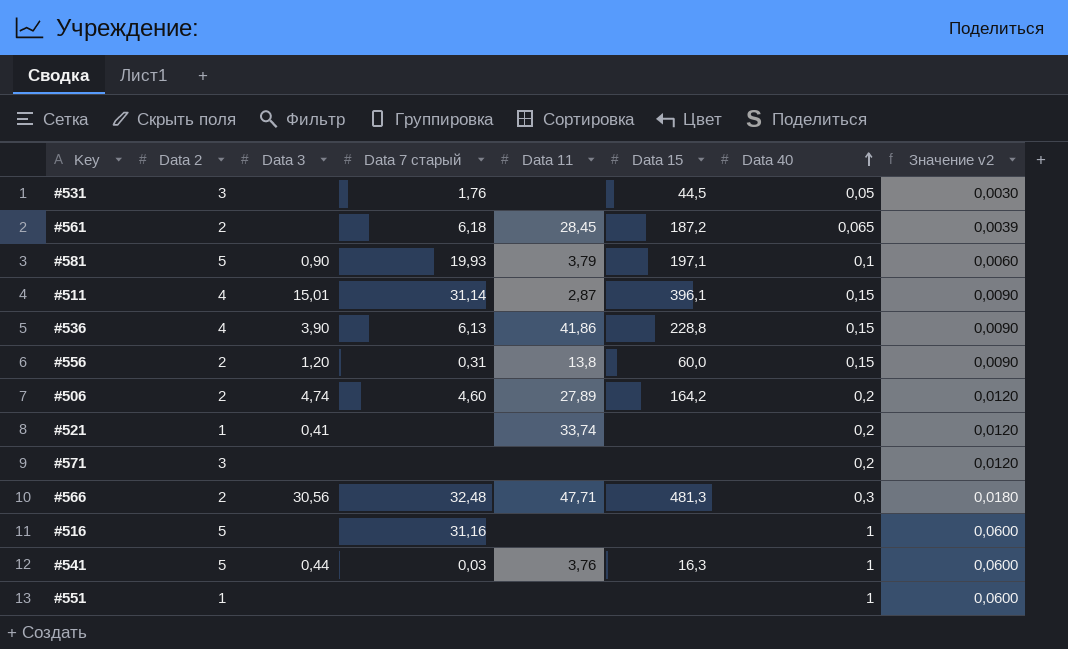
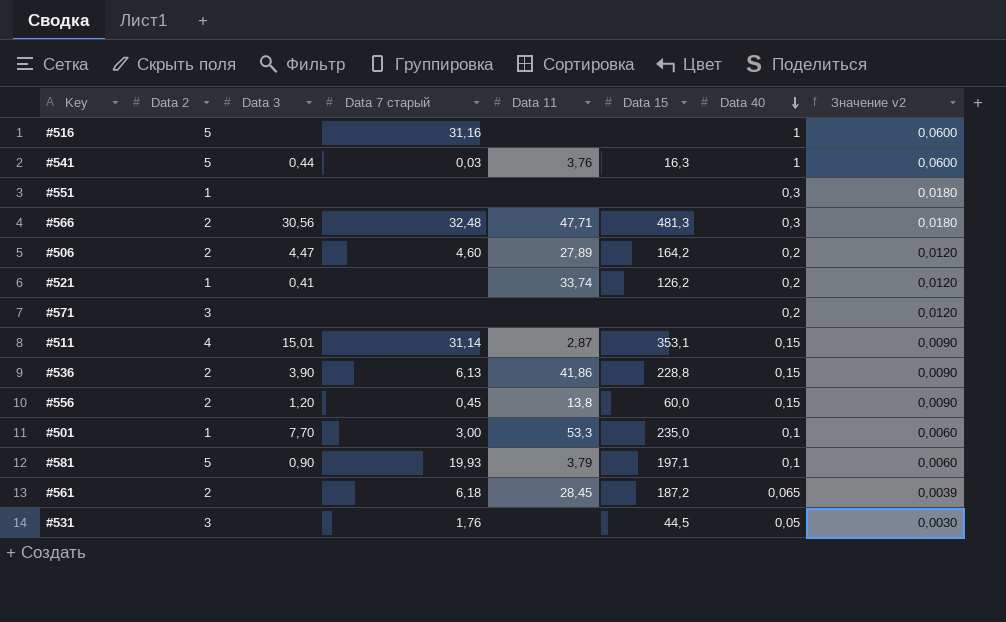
row order: Data 40 ascending -> Data 40 descending
#551 | Data 40: 1 -> 0,3
#551 | Значение v2: 0,0600 -> 0,0180
#506 | Data 3: 4,74 -> 4,47
#521 | Data 15: none -> 126,2
#511 | Data 15: 396,1 -> 353,1
#536 | Data 2: 4 -> 2
#556 | Data 7 старый: 0,31 -> 0,45
row #501: none -> 1 | 7,70 | 3,00 | 53,3 | 235,0 | 0,1 | 0,0060

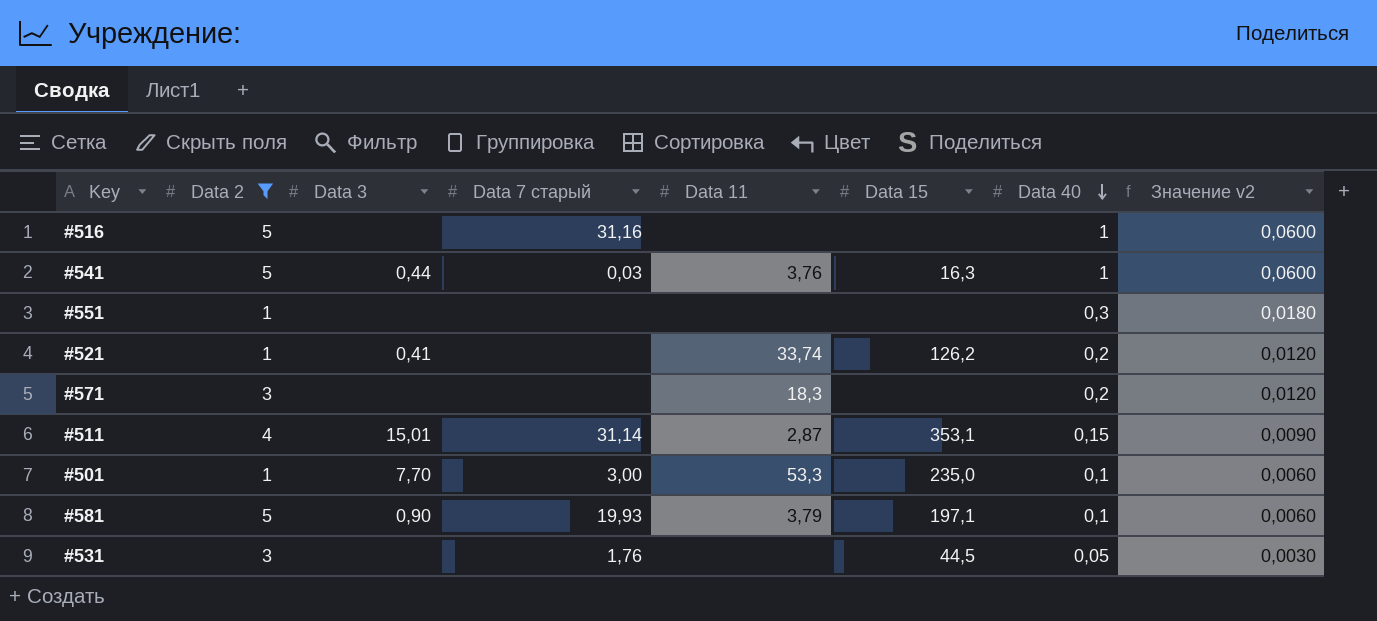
filter: none -> Data 2 != 2
#571 | Data 11: none -> 18,3

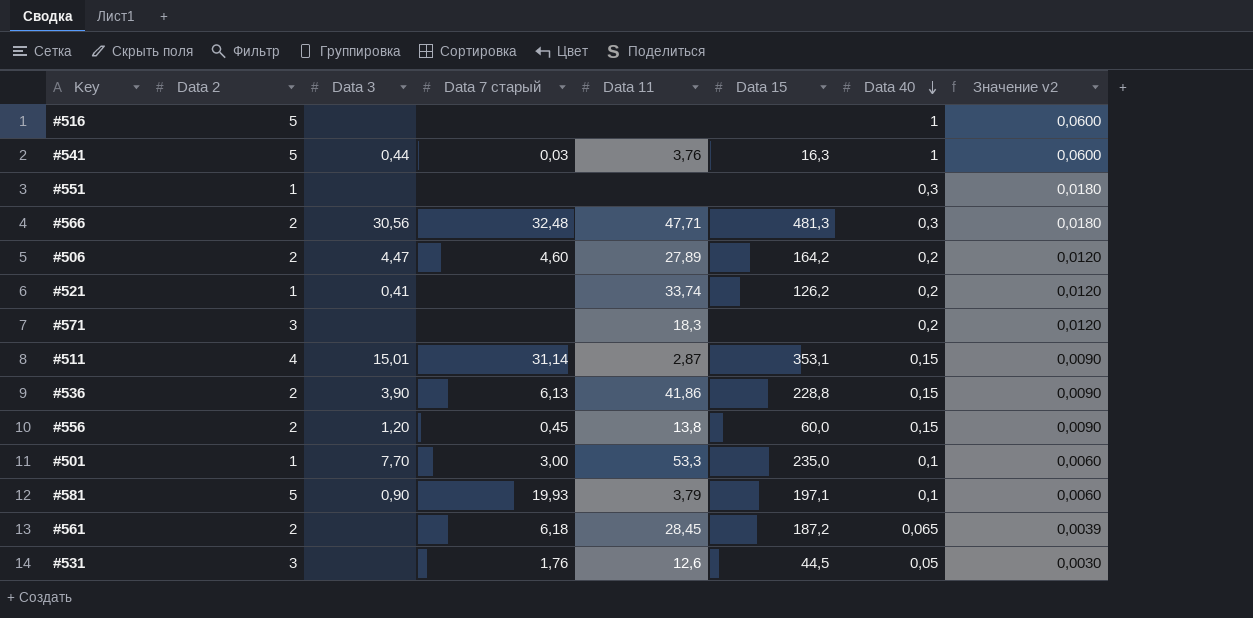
filter: Data 2 != 2 -> none
#516 | Data 7 старый: 31,16 -> none
#531 | Data 11: none -> 12,6

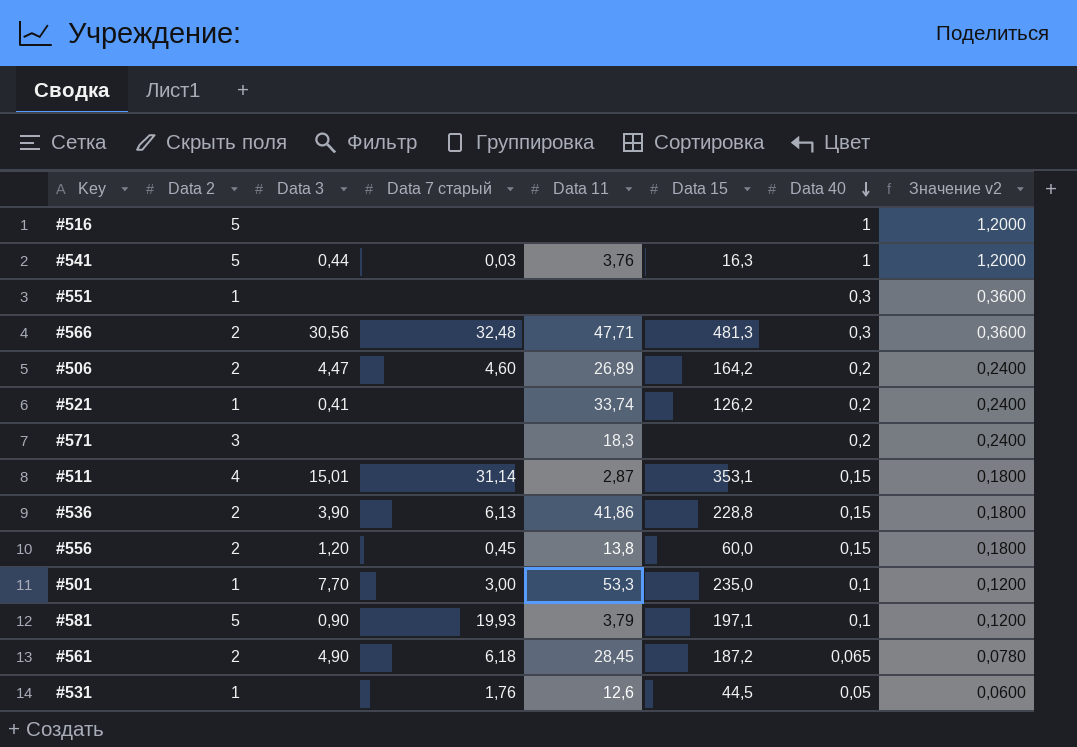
column Значение v2 | formula: [Data 40] * 0,06 -> [Data 40] * 1,2
#506 | Data 11: 27,89 -> 26,89
#561 | Data 3: none -> 4,90
#531 | Data 2: 3 -> 1

